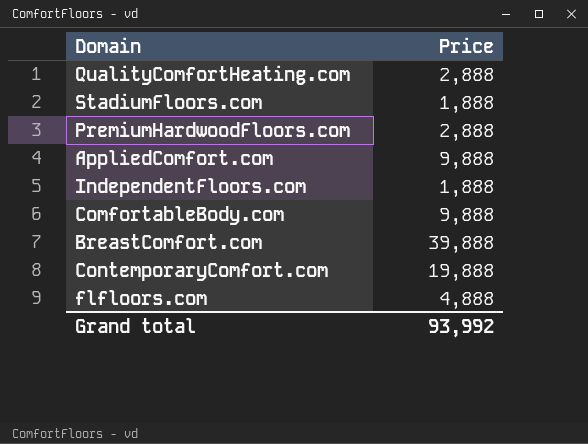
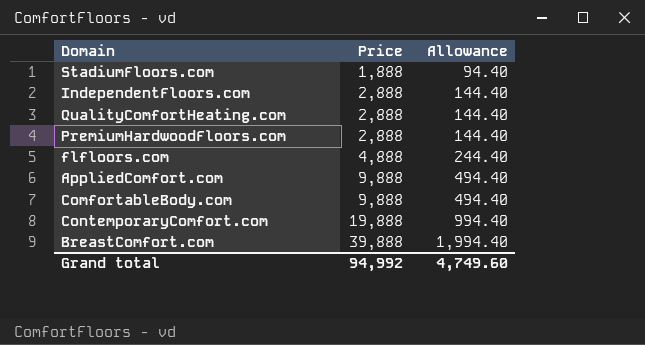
row order: none -> Price ascending
column Allowance | formula: none -> [Price] * 0.05
IndependentFloors.com | Price: 1,888 -> 2,888
Grand total | Price: 93,992 -> 94,992

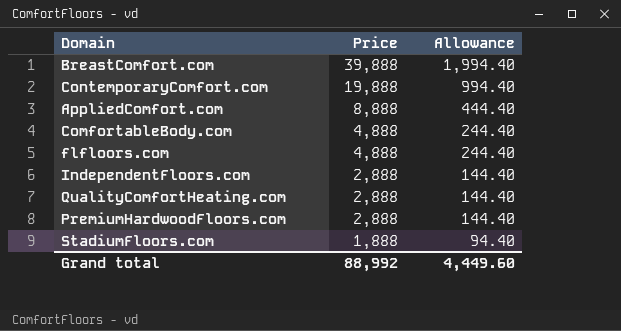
row order: Price ascending -> Price descending
AppliedComfort.com | Price: 9,888 -> 8,888
AppliedComfort.com | Allowance: 494.40 -> 444.40
ComfortableBody.com | Price: 9,888 -> 4,888
ComfortableBody.com | Allowance: 494.40 -> 244.40
Grand total | Price: 94,992 -> 88,992
Grand total | Allowance: 4,749.60 -> 4,449.60

